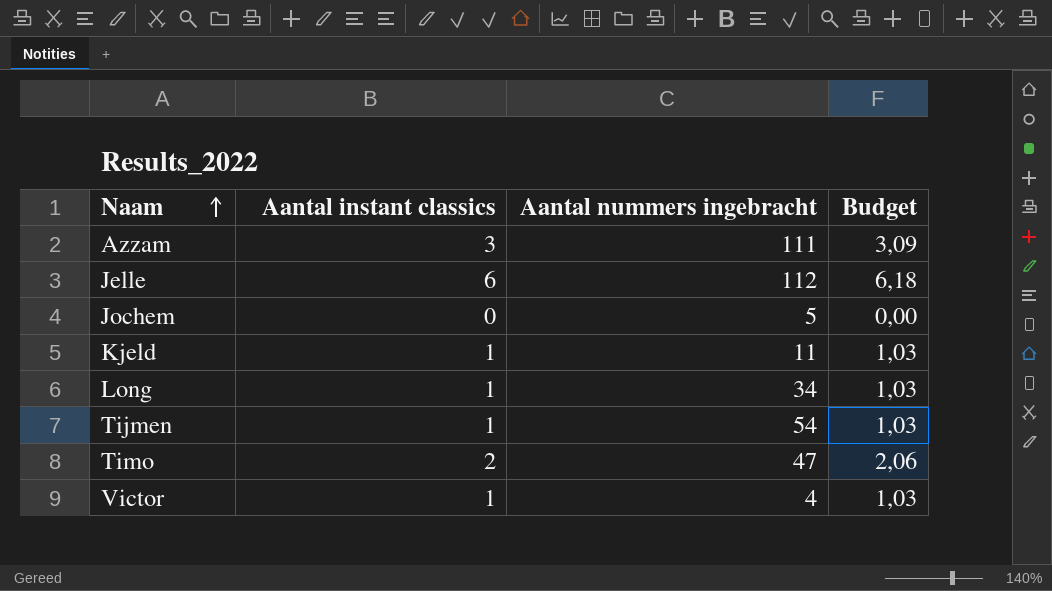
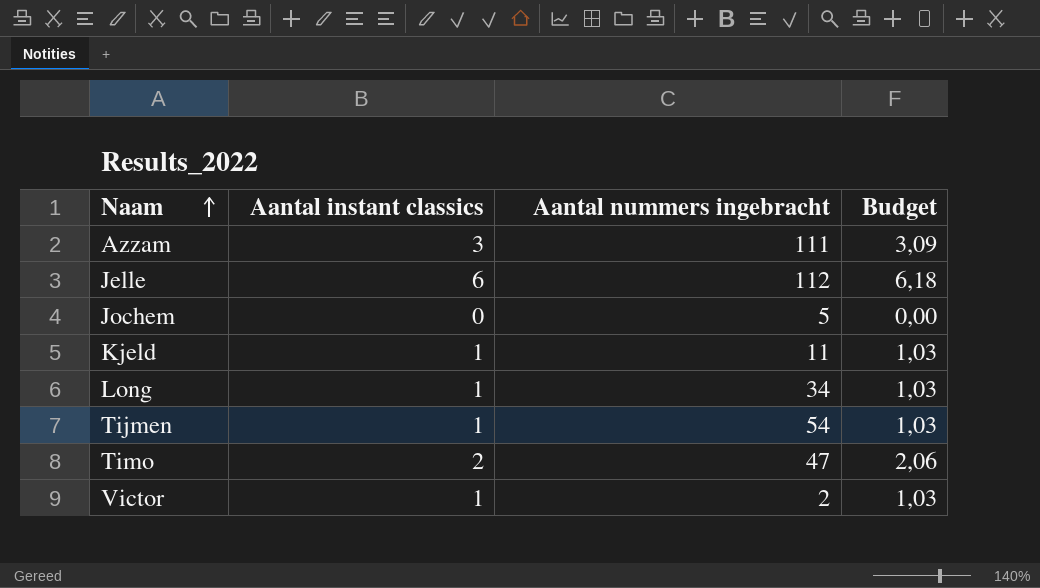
Victor | Aantal nummers ingebracht: 4 -> 2

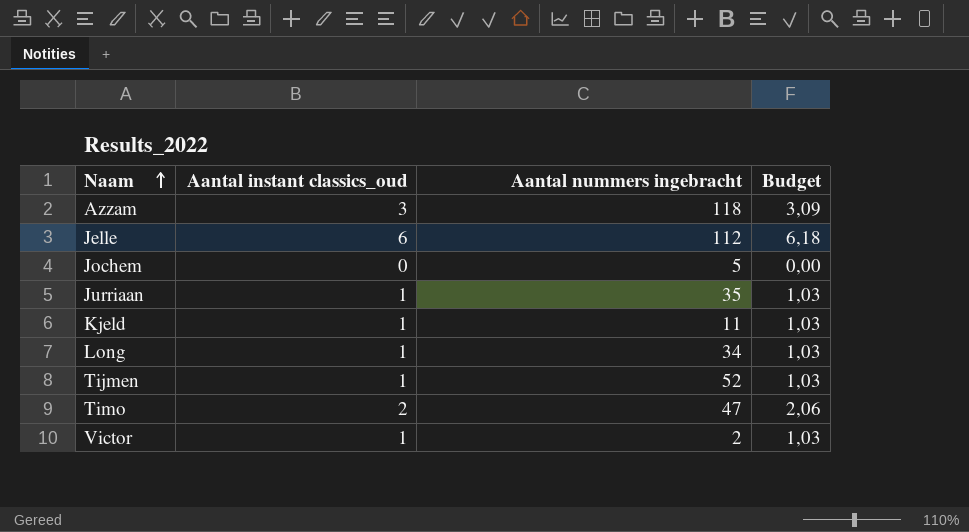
column name: Aantal instant classics -> Aantal instant classics_oud
Azzam | Aantal nummers ingebracht: 111 -> 118
row Jurriaan: none -> 1 | 35 | 1,03
Tijmen | Aantal nummers ingebracht: 54 -> 52

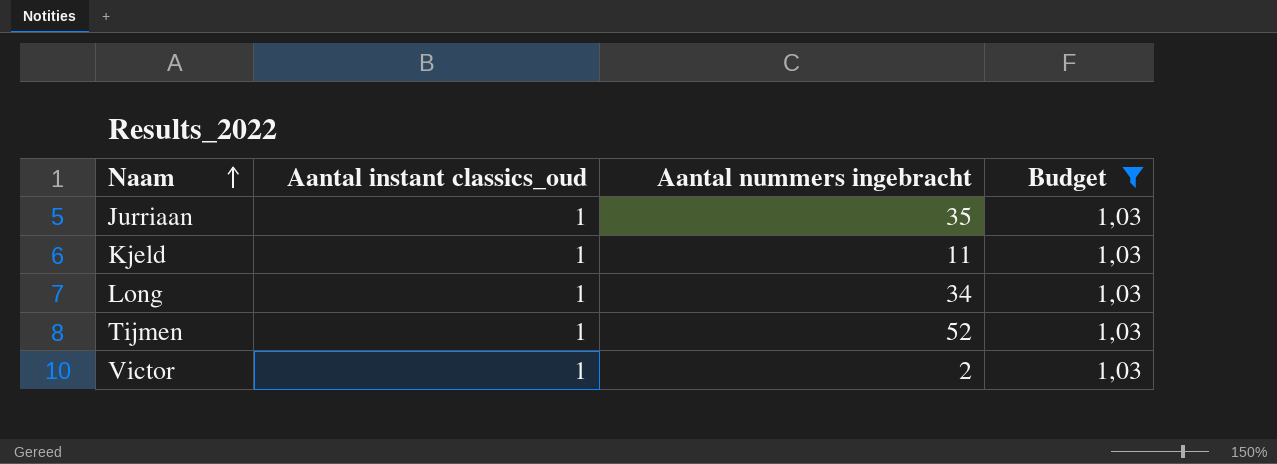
filter: none -> Budget = 1,03

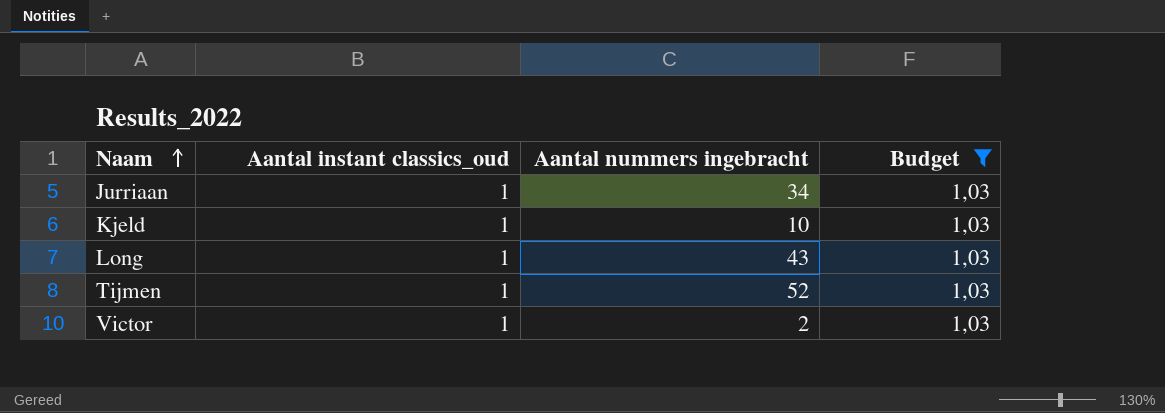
Jurriaan | Aantal nummers ingebracht: 35 -> 34
Kjeld | Aantal nummers ingebracht: 11 -> 10
Long | Aantal nummers ingebracht: 34 -> 43

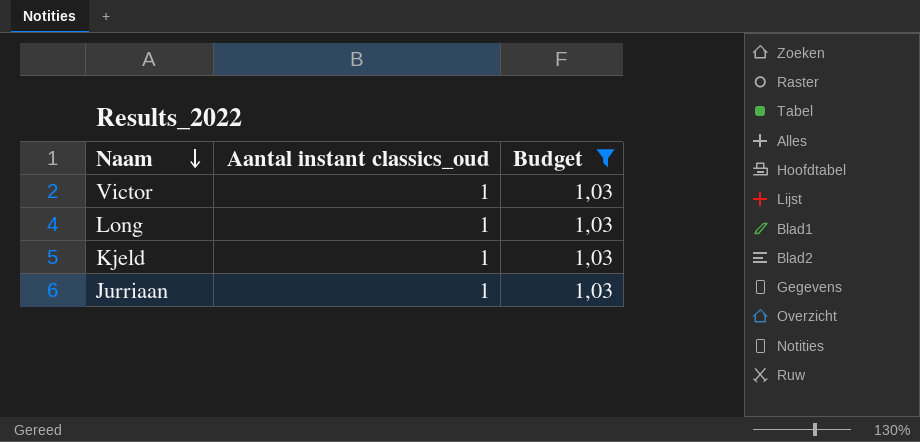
row order: Naam ascending -> Naam descending
column Aantal nummers ingebracht | position: 3 -> none
row Tijmen: 1 | 52 | 1,03 -> none

